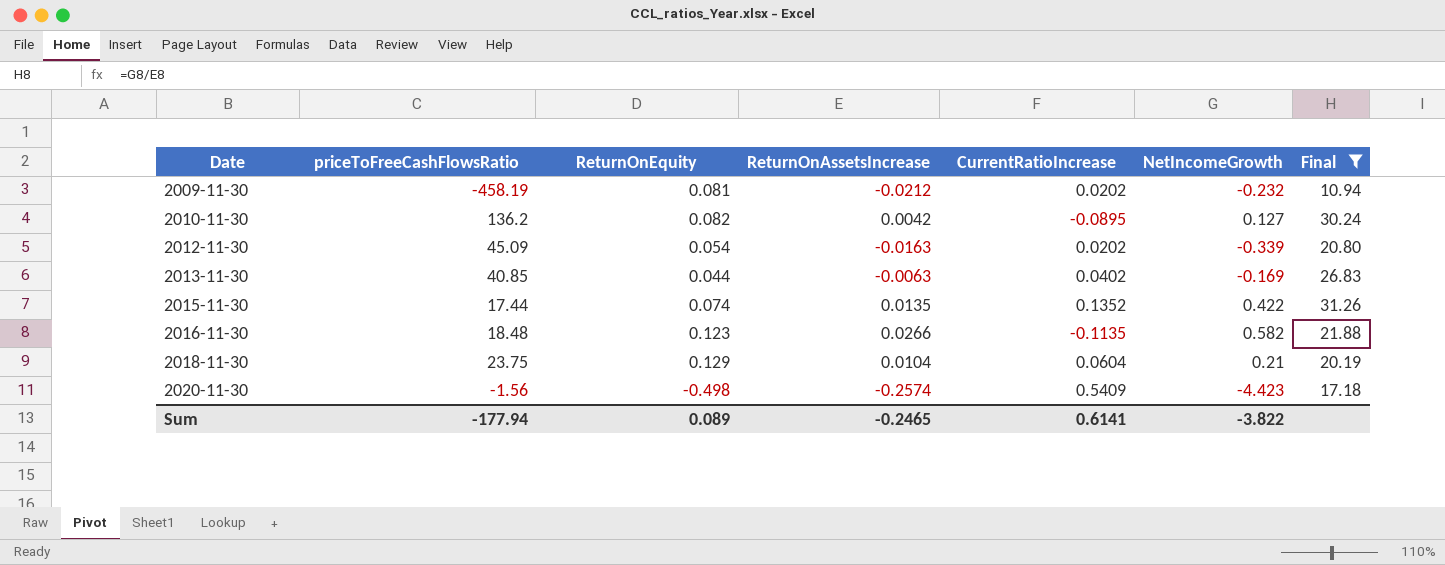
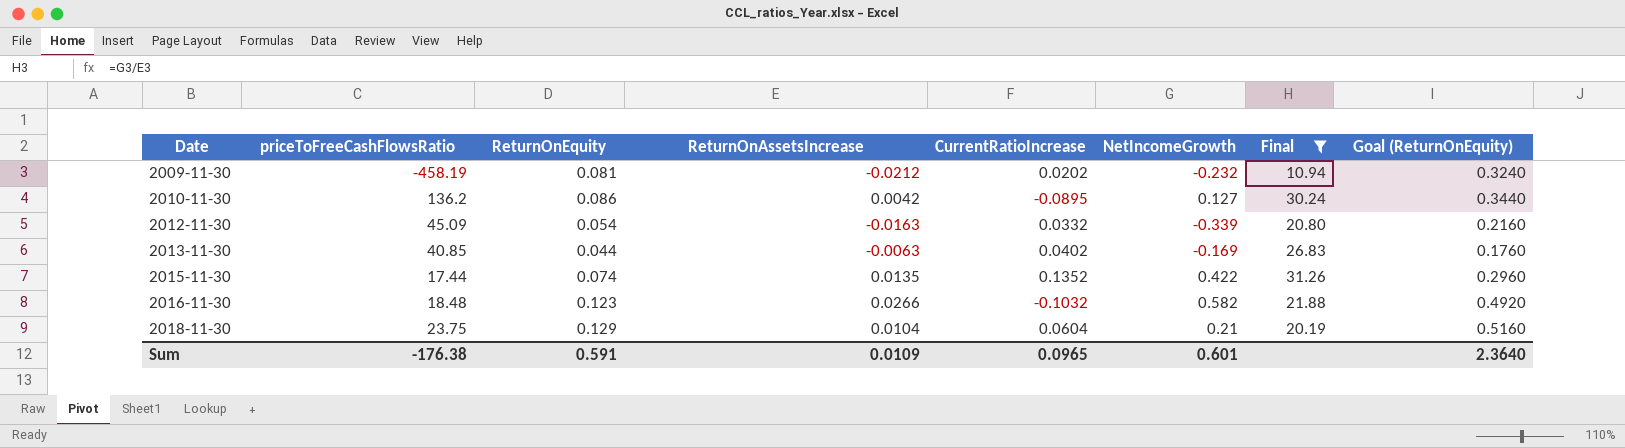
column Goal (ReturnOnEquity) | formula: none -> [ReturnOnEquity] * 4
row 2020-11-30: -1.56 | -0.498 | -0.2574 | 0.5409 | -4.423 | 17.18 -> none
2010-11-30 | ReturnOnEquity: 0.082 -> 0.086
2012-11-30 | CurrentRatioIncrease: 0.0202 -> 0.0332
2016-11-30 | CurrentRatioIncrease: -0.1135 -> -0.1032
Sum | priceToFreeCashFlowsRatio: -177.94 -> -176.38
Sum | ReturnOnEquity: 0.089 -> 0.591
Sum | ReturnOnAssetsIncrease: -0.2465 -> 0.0109
Sum | CurrentRatioIncrease: 0.6141 -> 0.0965
Sum | NetIncomeGrowth: -3.822 -> 0.601

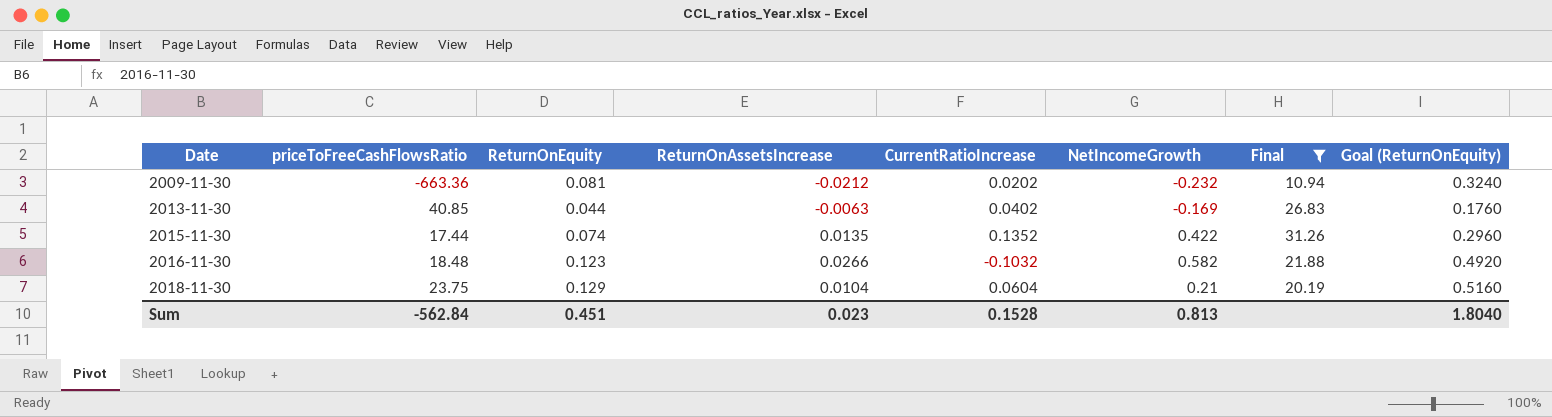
row 2010-11-30: 136.2 | 0.086 | 0.0042 | -0.0895 | 0.127 | 30.24 | 0.3440 -> none
row 2012-11-30: 45.09 | 0.054 | -0.0163 | 0.0332 | -0.339 | 20.80 | 0.2160 -> none
2009-11-30 | priceToFreeCashFlowsRatio: -458.19 -> -663.36
Sum | priceToFreeCashFlowsRatio: -176.38 -> -562.84
Sum | ReturnOnEquity: 0.591 -> 0.451
Sum | ReturnOnAssetsIncrease: 0.0109 -> 0.023
Sum | CurrentRatioIncrease: 0.0965 -> 0.1528
Sum | NetIncomeGrowth: 0.601 -> 0.813
Sum | Goal (ReturnOnEquity): 2.3640 -> 1.8040

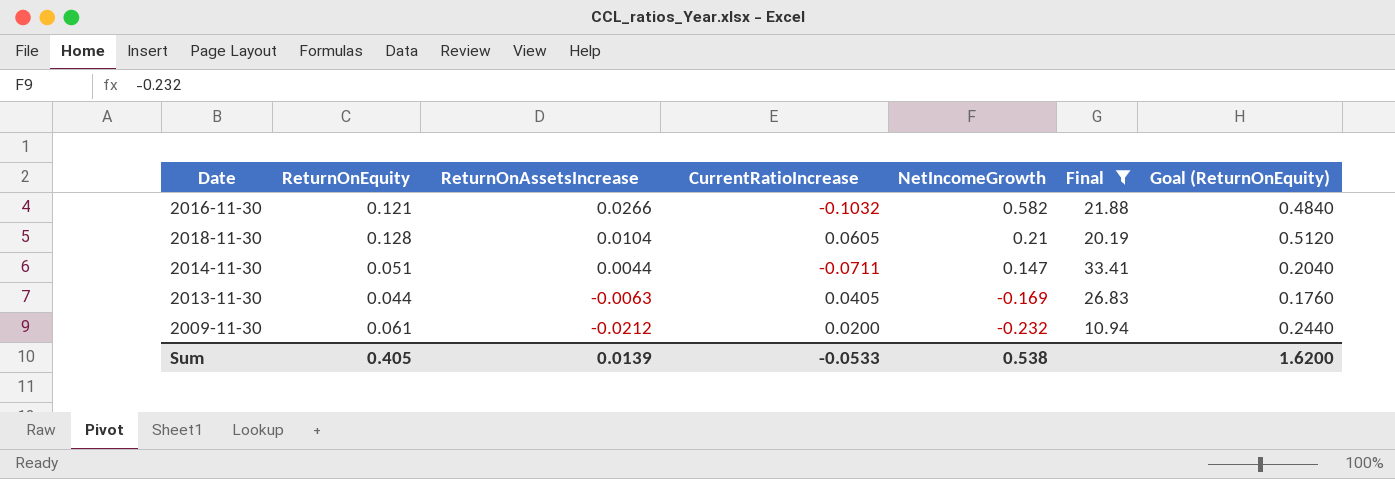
row order: Date ascending -> ReturnOnAssetsIncrease descending
column priceToFreeCashFlowsRatio | position: 2 -> none
row 2015-11-30: 17.44 | 0.074 | 0.0135 | 0.1352 | 0.422 | 31.26 | 0.2960 -> none
2016-11-30 | ReturnOnEquity: 0.123 -> 0.121
2016-11-30 | Goal (ReturnOnEquity): 0.4920 -> 0.4840
2018-11-30 | ReturnOnEquity: 0.129 -> 0.128
2018-11-30 | CurrentRatioIncrease: 0.0604 -> 0.0605
2018-11-30 | Goal (ReturnOnEquity): 0.5160 -> 0.5120
row 2014-11-30: none -> 0.051 | 0.0044 | -0.0711 | 0.147 | 33.41 | 0.2040
2013-11-30 | CurrentRatioIncrease: 0.0402 -> 0.0405
2009-11-30 | ReturnOnEquity: 0.081 -> 0.061
2009-11-30 | CurrentRatioIncrease: 0.0202 -> 0.0200
2009-11-30 | Goal (ReturnOnEquity): 0.3240 -> 0.2440
Sum | ReturnOnEquity: 0.451 -> 0.405
Sum | ReturnOnAssetsIncrease: 0.023 -> 0.0139
Sum | CurrentRatioIncrease: 0.1528 -> -0.0533
Sum | NetIncomeGrowth: 0.813 -> 0.538
Sum | Goal (ReturnOnEquity): 1.8040 -> 1.6200

